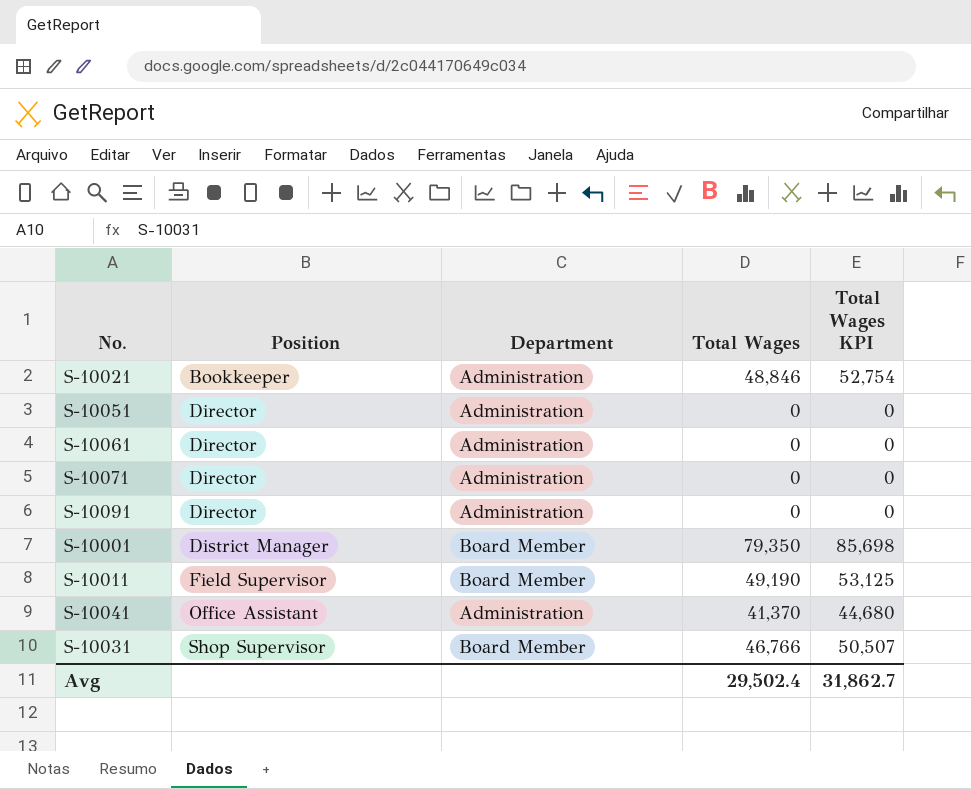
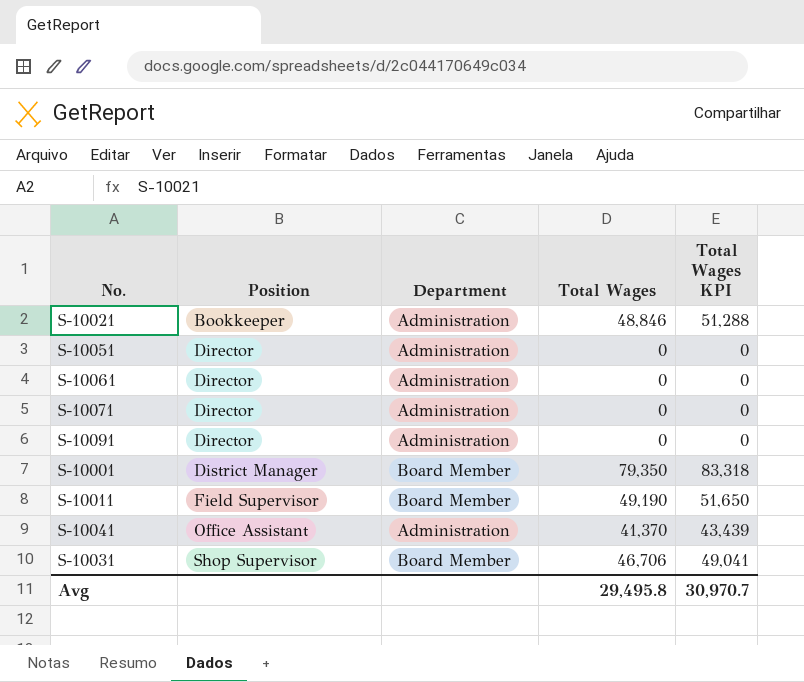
column Total Wages KPI | formula: [Total Wages] * 1.08 -> [Total Wages] * 1.05
S-10031 | Total Wages: 46,766 -> 46,706
Avg | Total Wages: 29,502.4 -> 29,495.8
Avg | Total Wages KPI: 31,862.7 -> 30,970.7

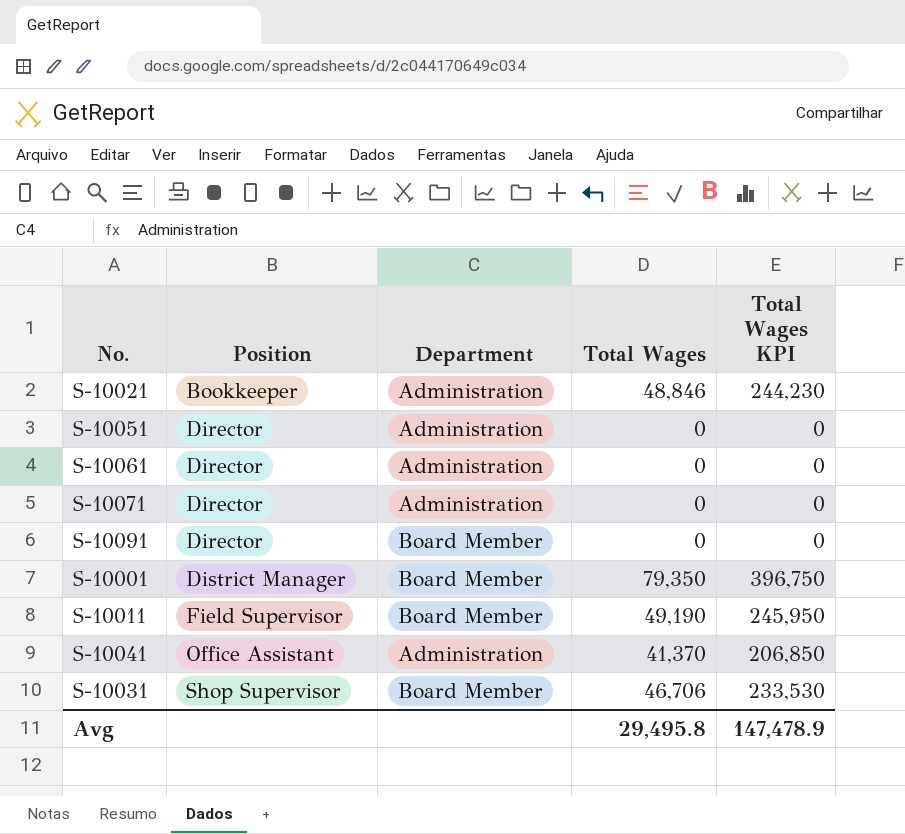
column Total Wages KPI | formula: [Total Wages] * 1.05 -> [Total Wages] * 5
S-10091 | Department: Administration -> Board Member
Avg | Total Wages KPI: 30,970.7 -> 147,478.9

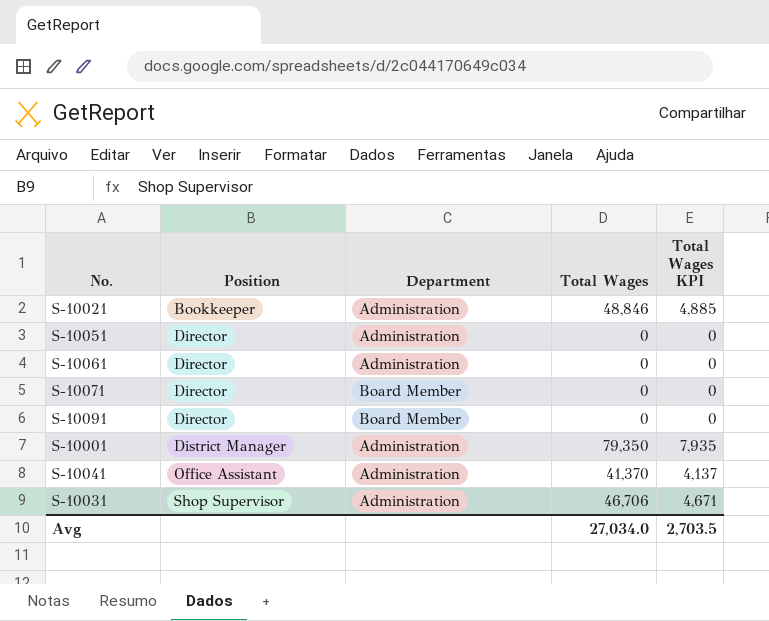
column Total Wages KPI | formula: [Total Wages] * 5 -> [Total Wages] * 0.1
row S-10011: Field Supervisor | Board Member | 49,190 | 245,950 -> none
S-10071 | Department: Administration -> Board Member
S-10001 | Department: Board Member -> Administration
S-10031 | Department: Board Member -> Administration
Avg | Total Wages: 29,495.8 -> 27,034.0
Avg | Total Wages KPI: 147,478.9 -> 2,703.5

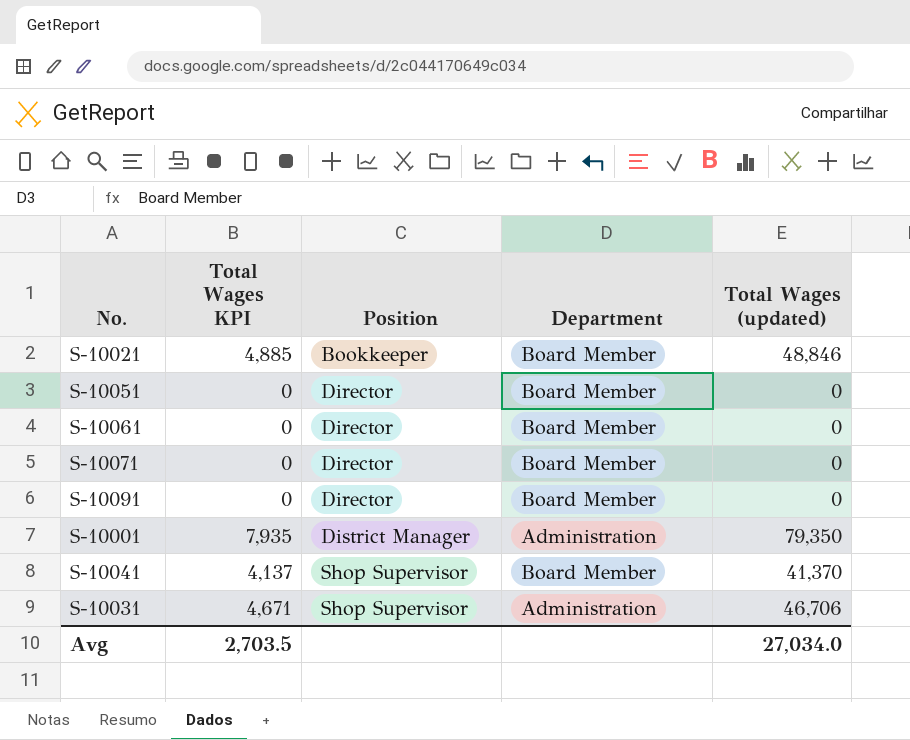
column Total Wages KPI | position: 5 -> 2
column name: Total Wages -> Total Wages (updated)
S-10021 | Department: Administration -> Board Member
S-10051 | Department: Administration -> Board Member
S-10061 | Department: Administration -> Board Member
S-10041 | Position: Office Assistant -> Shop Supervisor
S-10041 | Department: Administration -> Board Member

